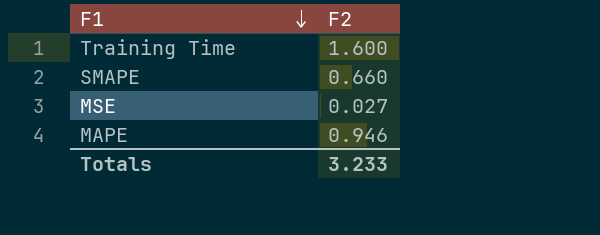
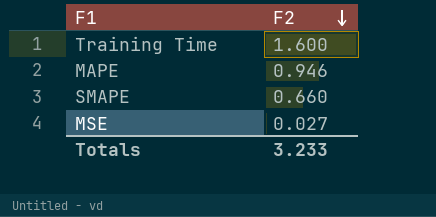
row order: F1 descending -> F2 descending

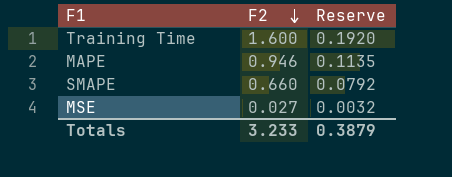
column Reserve | formula: none -> [F2] * 0.12

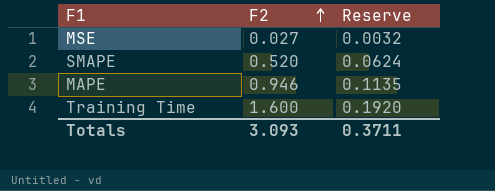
row order: F2 descending -> F2 ascending
SMAPE | F2: 0.660 -> 0.520
SMAPE | Reserve: 0.0792 -> 0.0624
Totals | F2: 3.233 -> 3.093
Totals | Reserve: 0.3879 -> 0.3711

